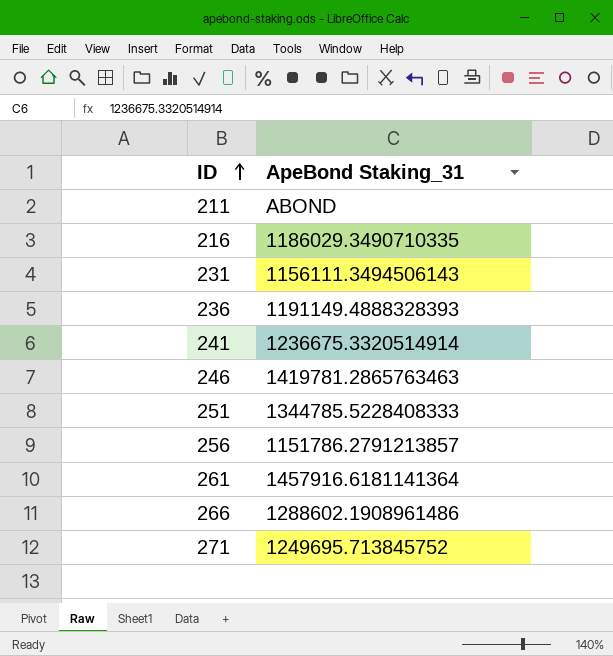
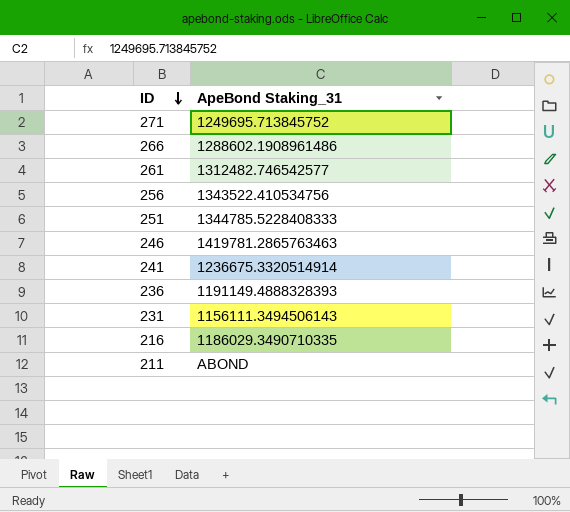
row order: ID ascending -> ID descending
261 | ApeBond Staking_31: 1457916.6181141364 -> 1312482.746542577
256 | ApeBond Staking_31: 1151786.2791213857 -> 1343522.410534756

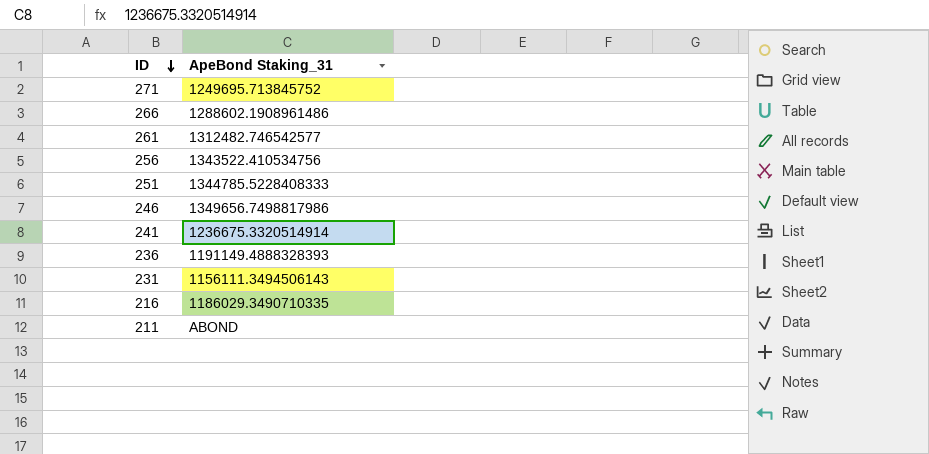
246 | ApeBond Staking_31: 1419781.2865763463 -> 1349656.7498817986

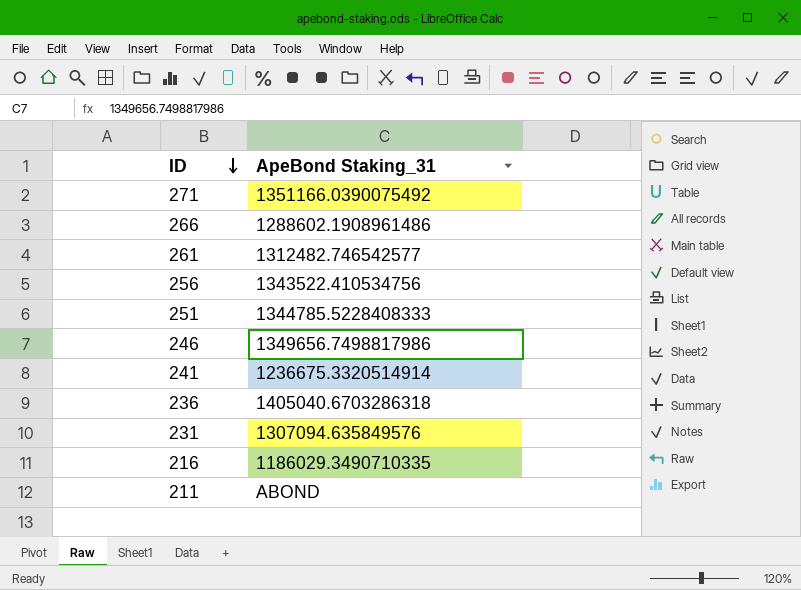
271 | ApeBond Staking_31: 1249695.713845752 -> 1351166.0390075492
236 | ApeBond Staking_31: 1191149.4888328393 -> 1405040.6703286318
231 | ApeBond Staking_31: 1156111.3494506143 -> 1307094.635849576

